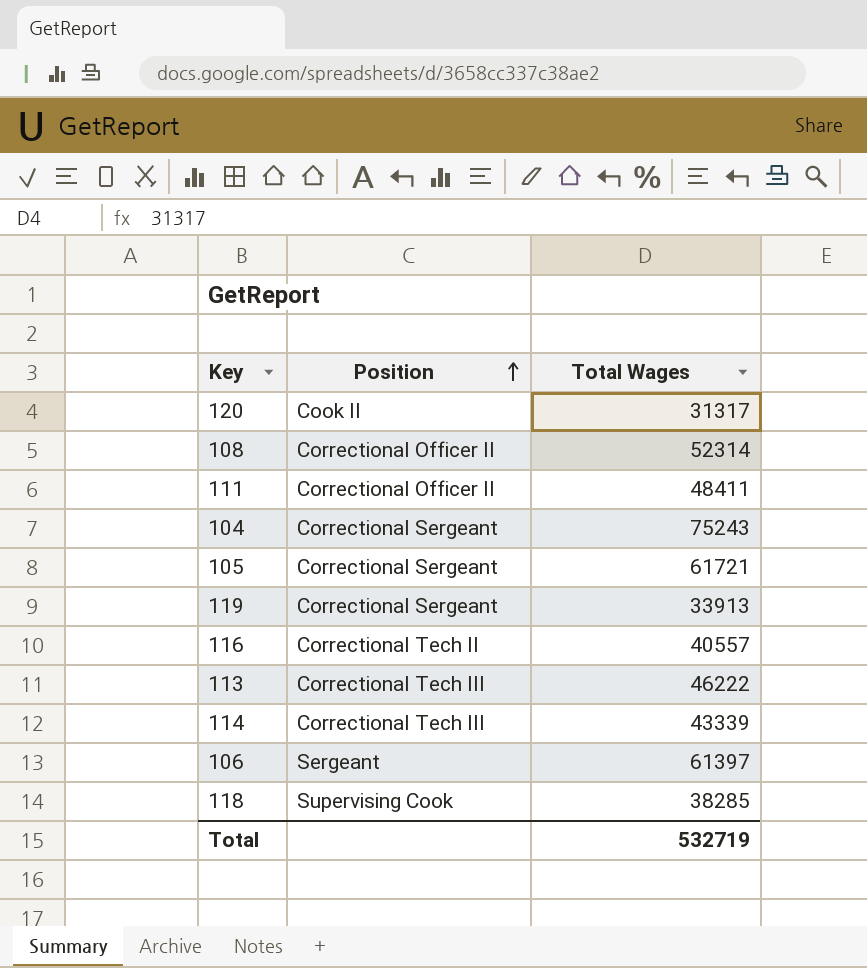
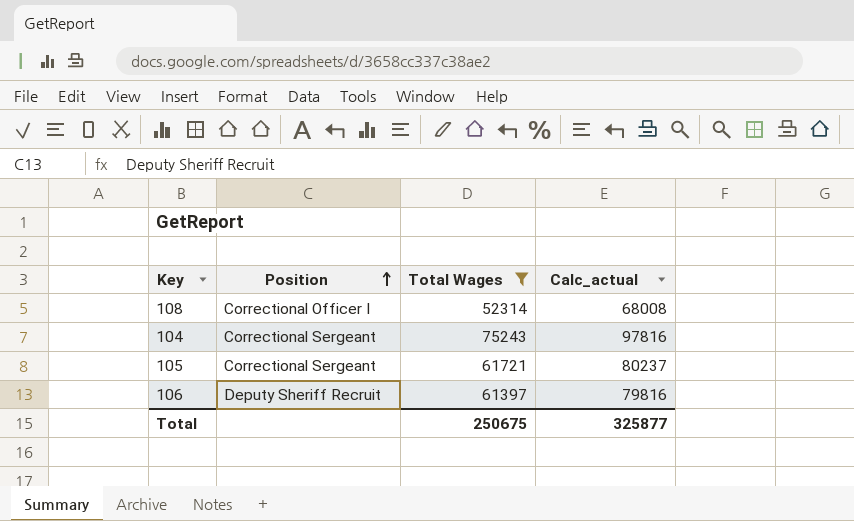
filter: none -> Total Wages >= 52314
column Calc_actual | formula: none -> [Total Wages] * 1.3
108 | Position: Correctional Officer II -> Correctional Officer I
106 | Position: Sergeant -> Deputy Sheriff Recruit
Total | Total Wages: 532719 -> 250675

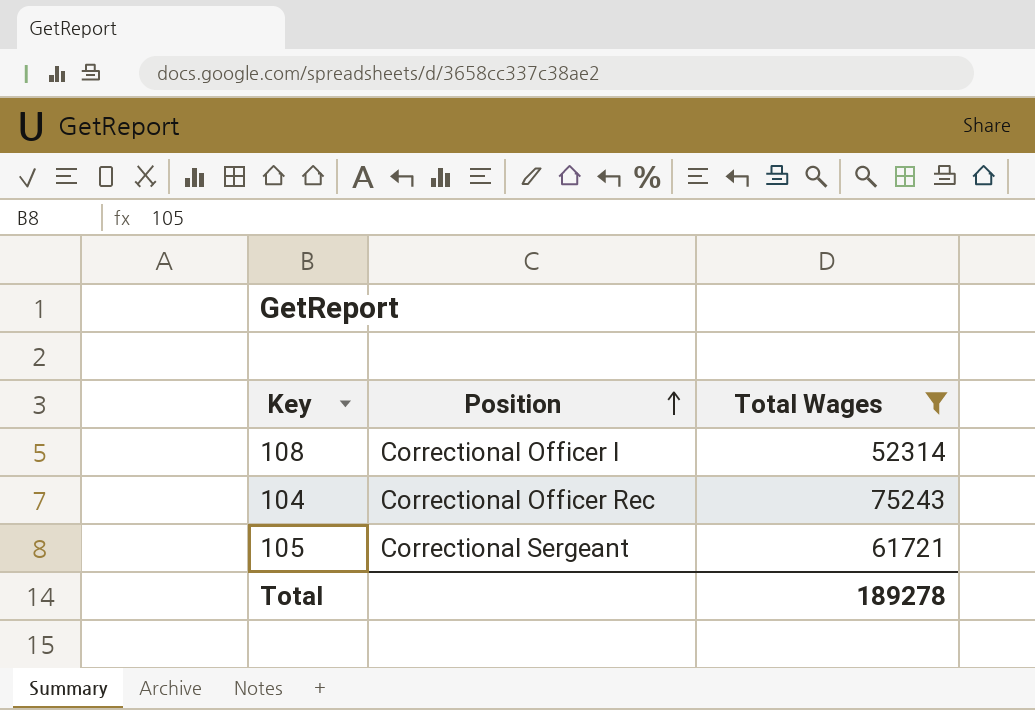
column Calc_actual | formula: [Total Wages] * 1.3 -> none
row 106: Deputy Sheriff Recruit | 61397 | 79816 -> none
104 | Position: Correctional Sergeant -> Correctional Officer Rec
Total | Total Wages: 250675 -> 189278

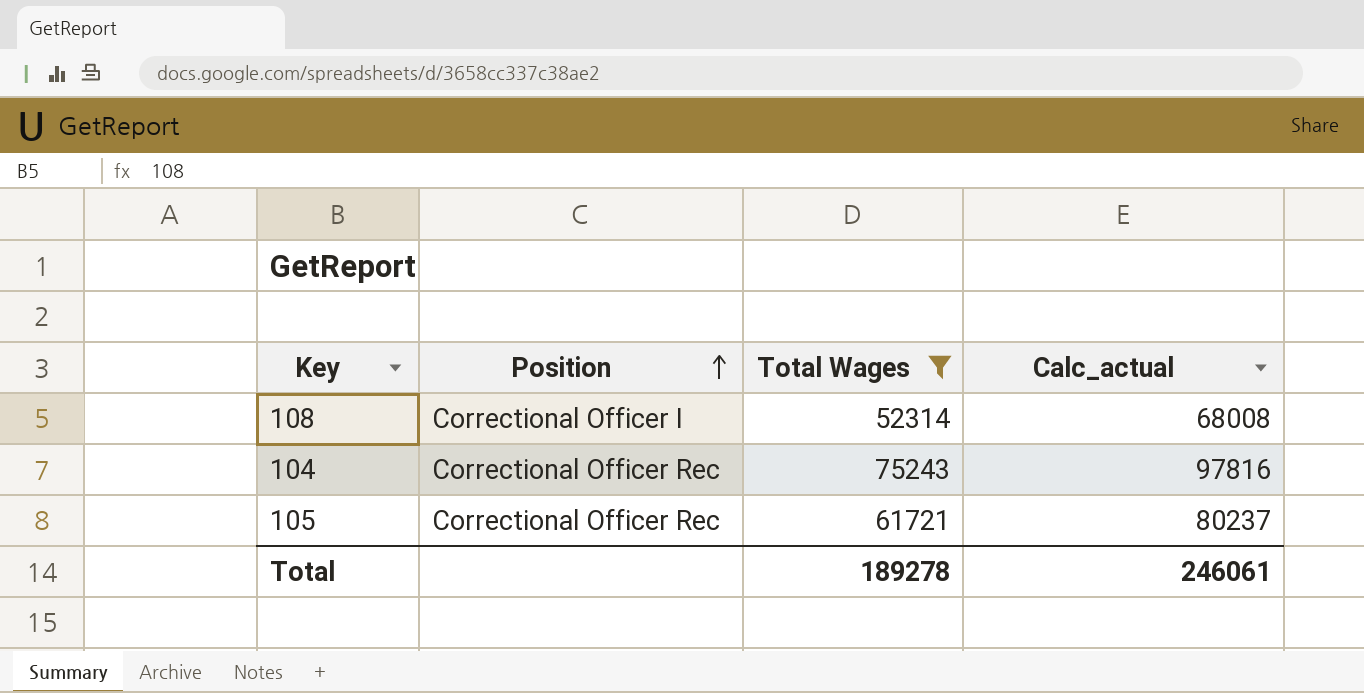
column Calc_actual | formula: none -> [Total Wages] * 1.3
105 | Position: Correctional Sergeant -> Correctional Officer Rec

